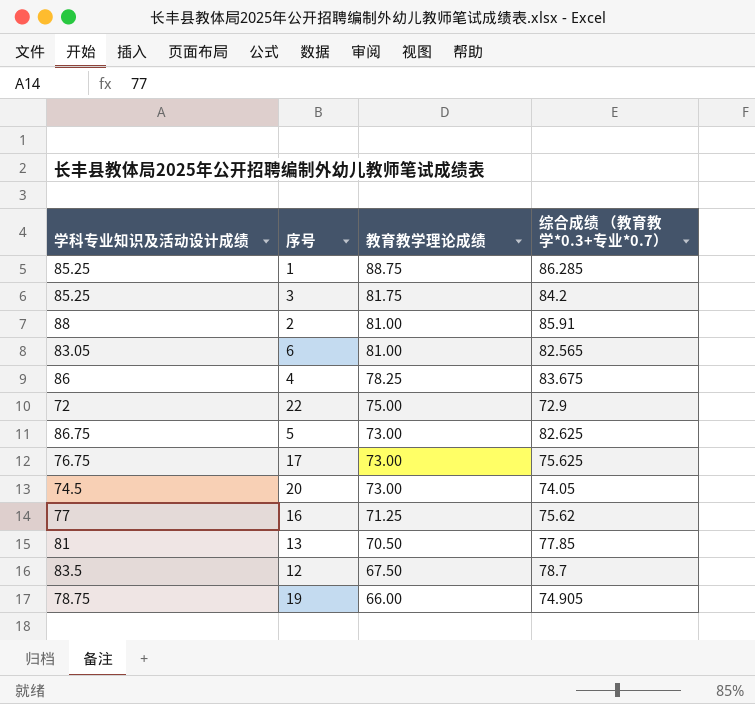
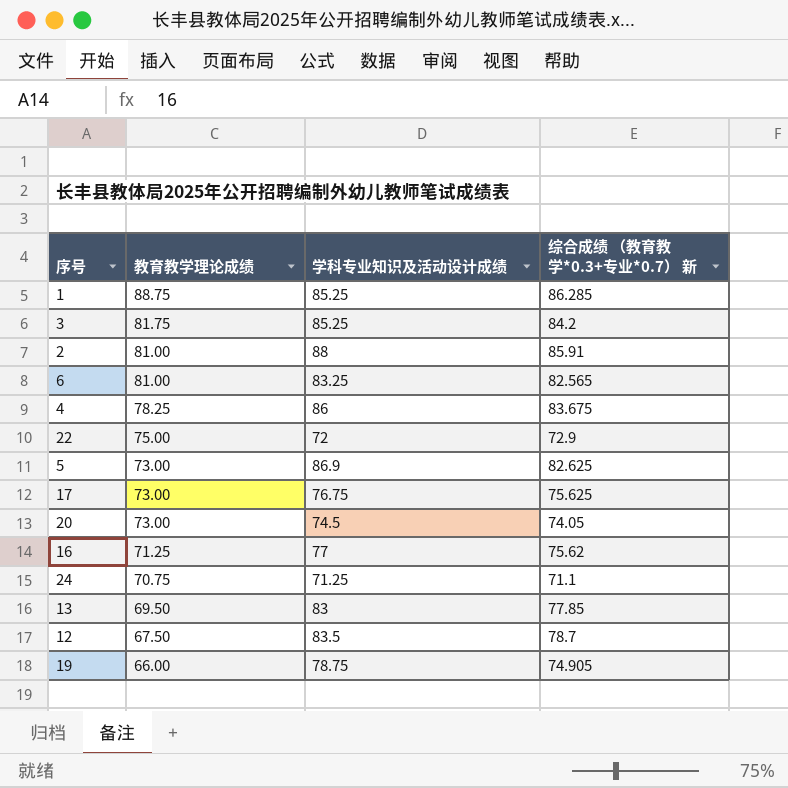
column 学科专业知识及活动设计成绩 | position: 1 -> 3
column name: 综合成绩 （教育教学*0.3+专业*0.7） -> 综合成绩 （教育教学*0.3+专业*0.7） 新
6 | 学科专业知识及活动设计成绩: 83.05 -> 83.25
5 | 学科专业知识及活动设计成绩: 86.75 -> 86.9
row 24: none -> 70.75 | 71.25 | 71.1
13 | 教育教学理论成绩: 70.50 -> 69.50
13 | 学科专业知识及活动设计成绩: 81 -> 83

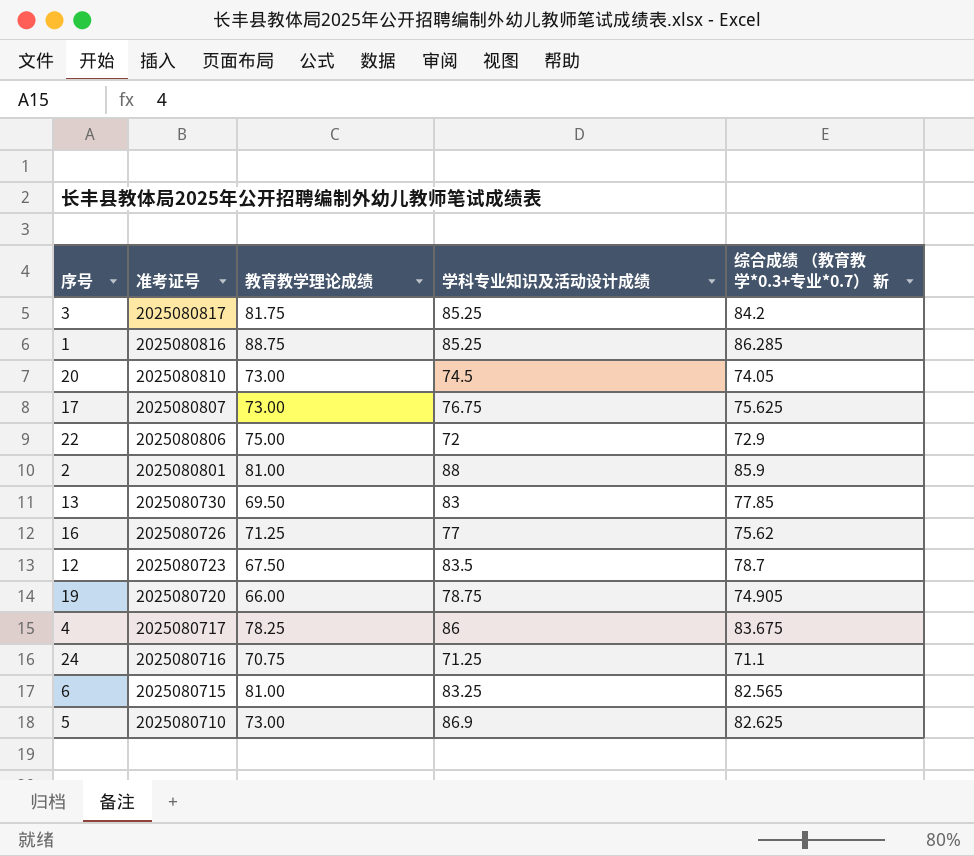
row order: 教育教学理论成绩 descending -> 准考证号 descending
column 准考证号 | position: none -> 2
2 | 综合成绩 （教育教学*0.3+专业*0.7） 新: 85.91 -> 85.9

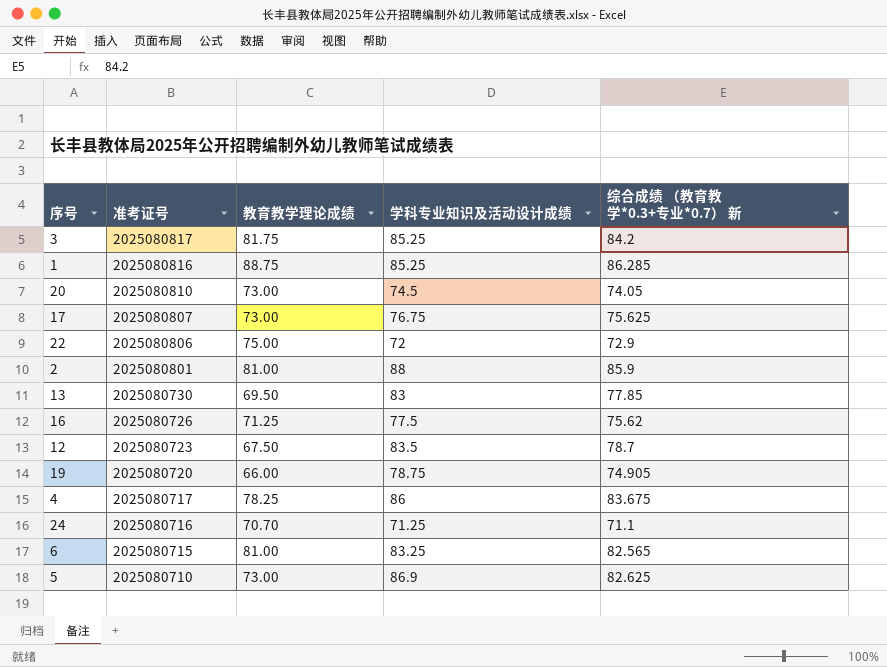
16 | 学科专业知识及活动设计成绩: 77 -> 77.5
24 | 教育教学理论成绩: 70.75 -> 70.70

